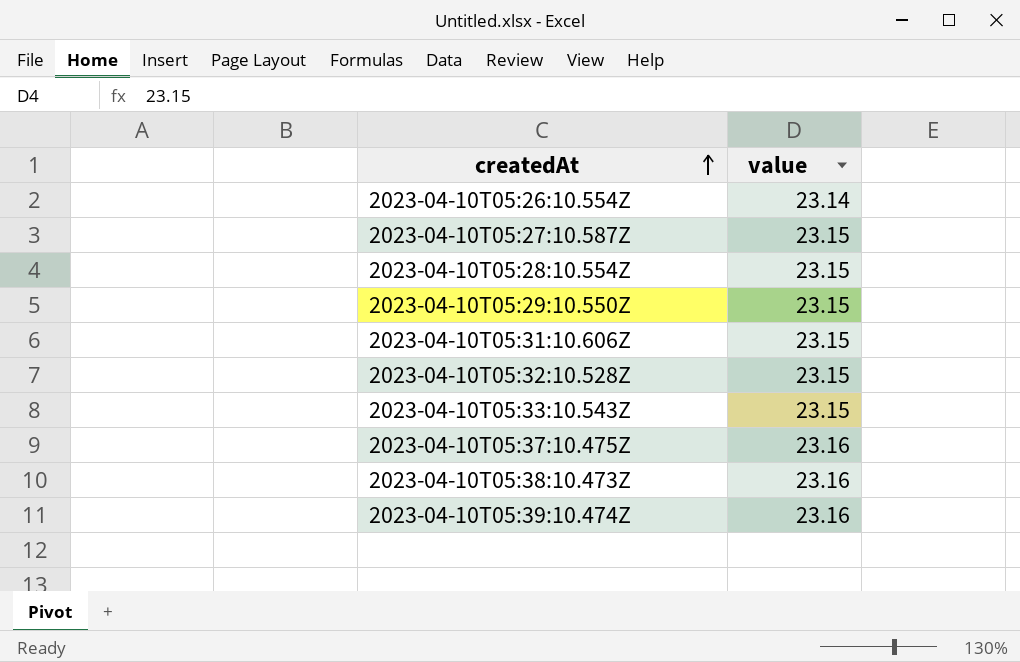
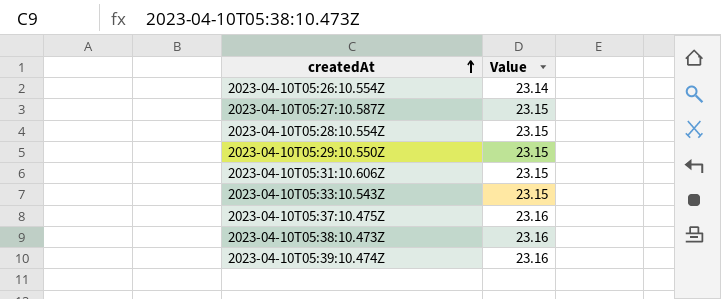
column name: value -> Value
row 2023-04-10T05:32:10.528Z: 23.15 -> none

